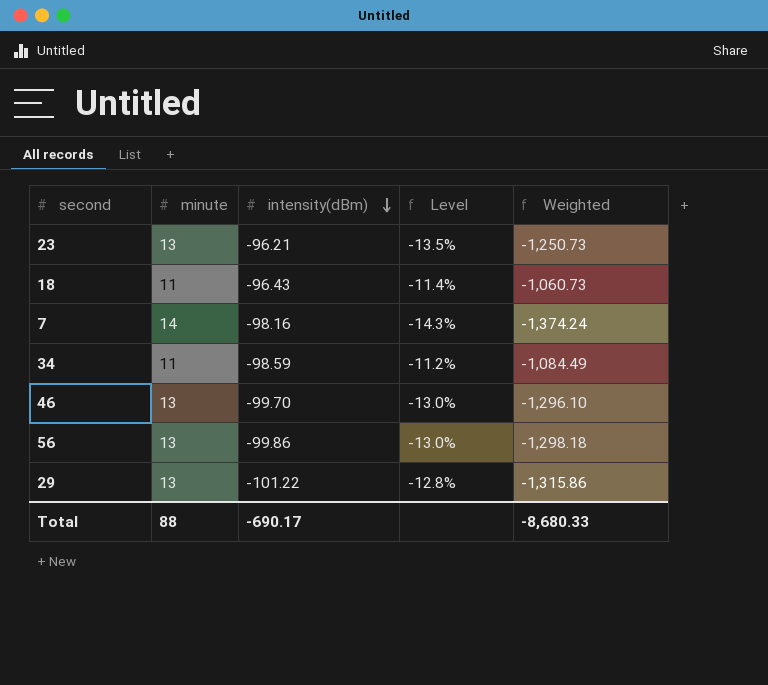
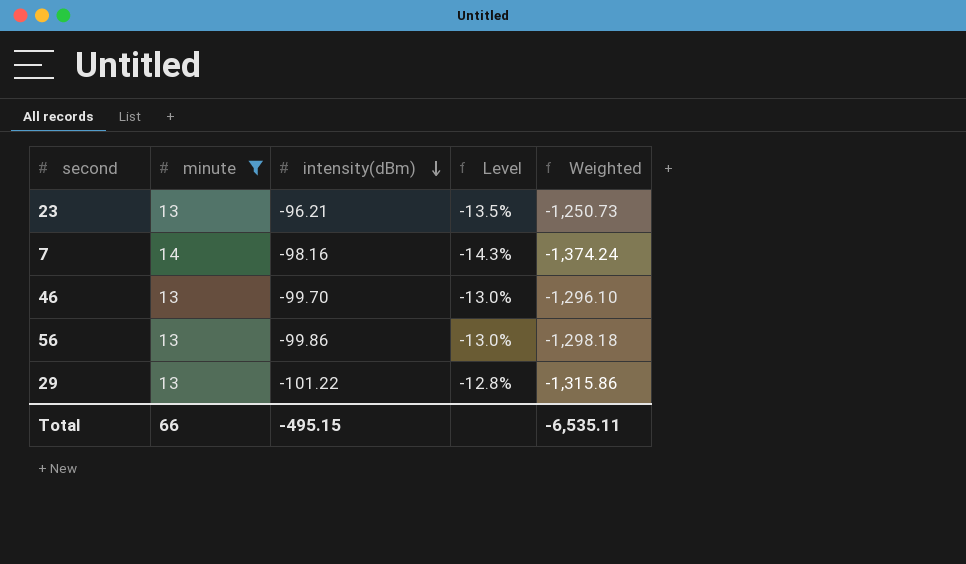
filter: none -> minute != 11
Total | minute: 88 -> 66
Total | intensity(dBm): -690.17 -> -495.15
Total | Weighted: -8,680.33 -> -6,535.11

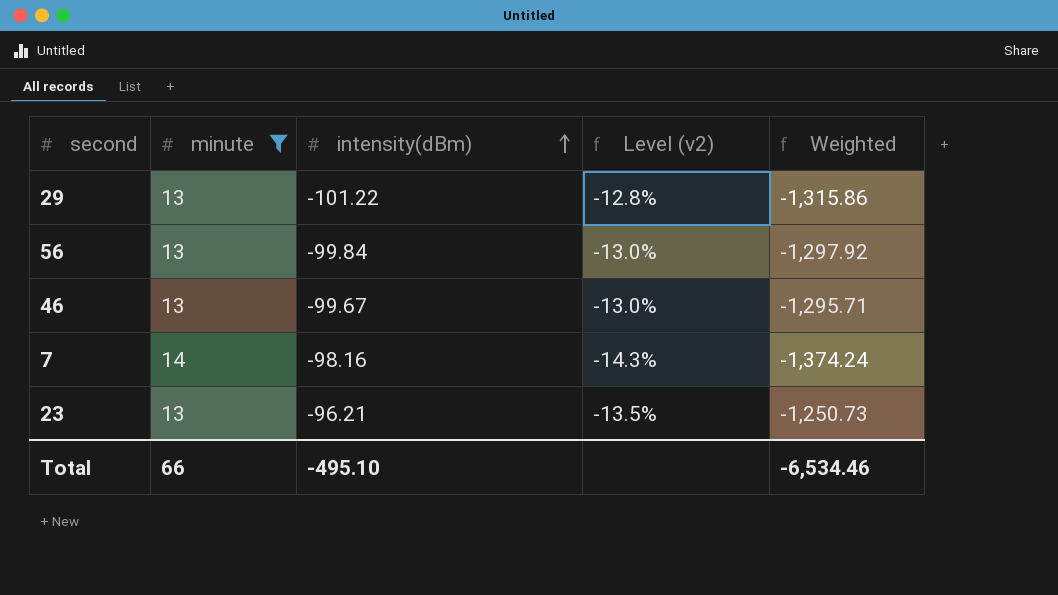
row order: intensity(dBm) descending -> intensity(dBm) ascending
column name: Level -> Level (v2)
56 | intensity(dBm): -99.86 -> -99.84
56 | Weighted: -1,298.18 -> -1,297.92
46 | intensity(dBm): -99.70 -> -99.67
46 | Weighted: -1,296.10 -> -1,295.71
Total | intensity(dBm): -495.15 -> -495.10
Total | Weighted: -6,535.11 -> -6,534.46

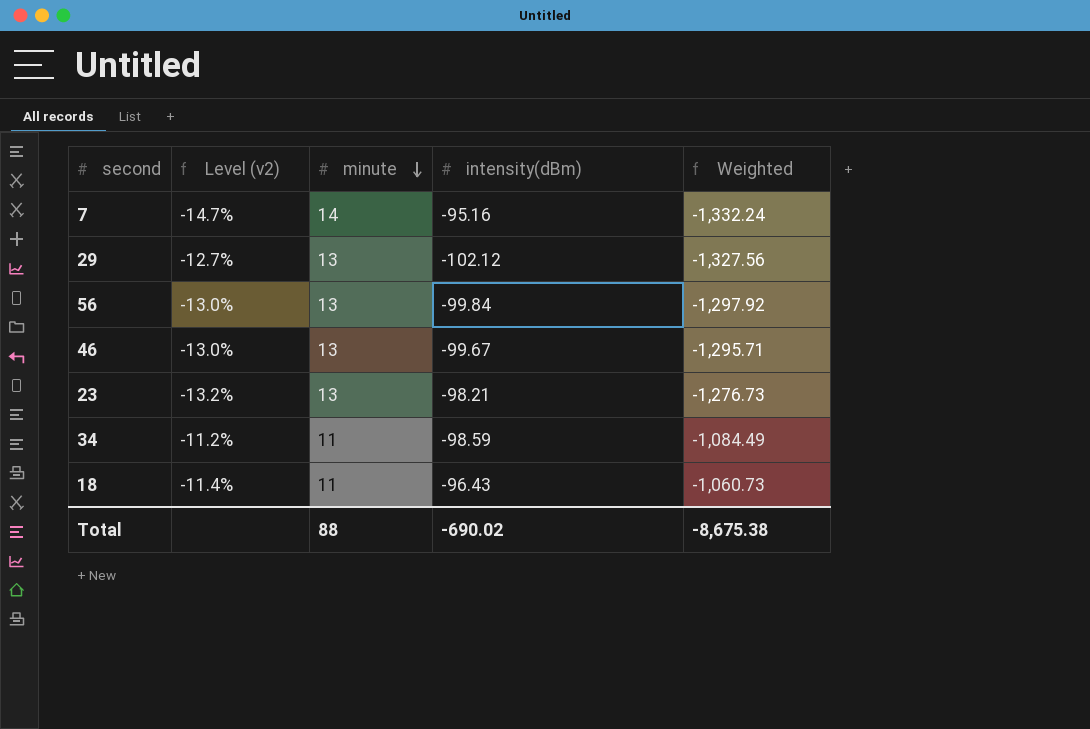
filter: minute != 11 -> none
row order: intensity(dBm) ascending -> minute descending
column Level (v2) | position: 4 -> 2
7 | Level (v2): -14.3% -> -14.7%
7 | intensity(dBm): -98.16 -> -95.16
7 | Weighted: -1,374.24 -> -1,332.24
29 | Level (v2): -12.8% -> -12.7%
29 | intensity(dBm): -101.22 -> -102.12
29 | Weighted: -1,315.86 -> -1,327.56
23 | Level (v2): -13.5% -> -13.2%
23 | intensity(dBm): -96.21 -> -98.21
23 | Weighted: -1,250.73 -> -1,276.73
Total | minute: 66 -> 88
Total | intensity(dBm): -495.10 -> -690.02
Total | Weighted: -6,534.46 -> -8,675.38

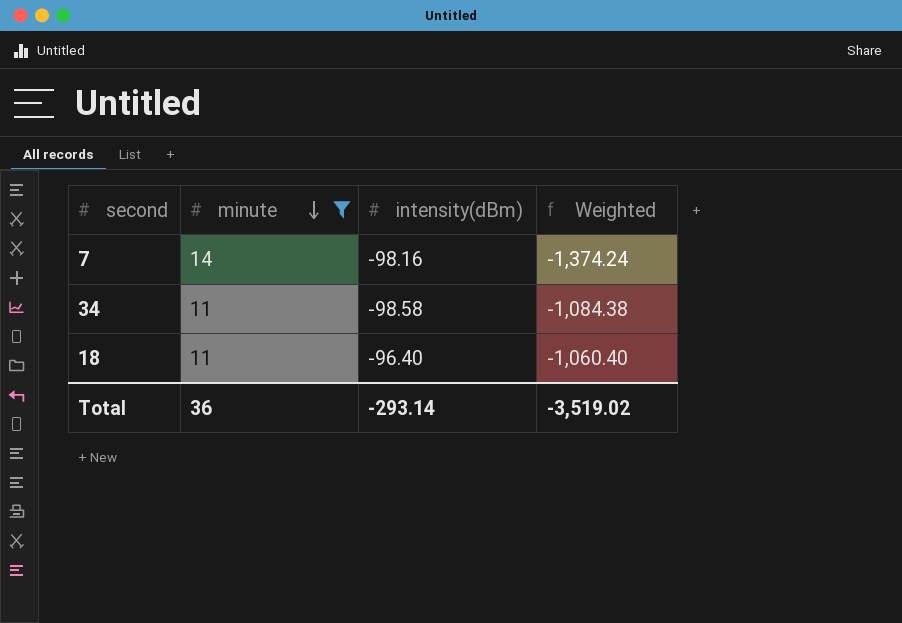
filter: none -> minute != 13
column Level (v2) | formula: [minute] / [intensity(dBm)] -> none
7 | intensity(dBm): -95.16 -> -98.16
7 | Weighted: -1,332.24 -> -1,374.24
34 | intensity(dBm): -98.59 -> -98.58
34 | Weighted: -1,084.49 -> -1,084.38
18 | intensity(dBm): -96.43 -> -96.40
18 | Weighted: -1,060.73 -> -1,060.40
Total | minute: 88 -> 36
Total | intensity(dBm): -690.02 -> -293.14
Total | Weighted: -8,675.38 -> -3,519.02

